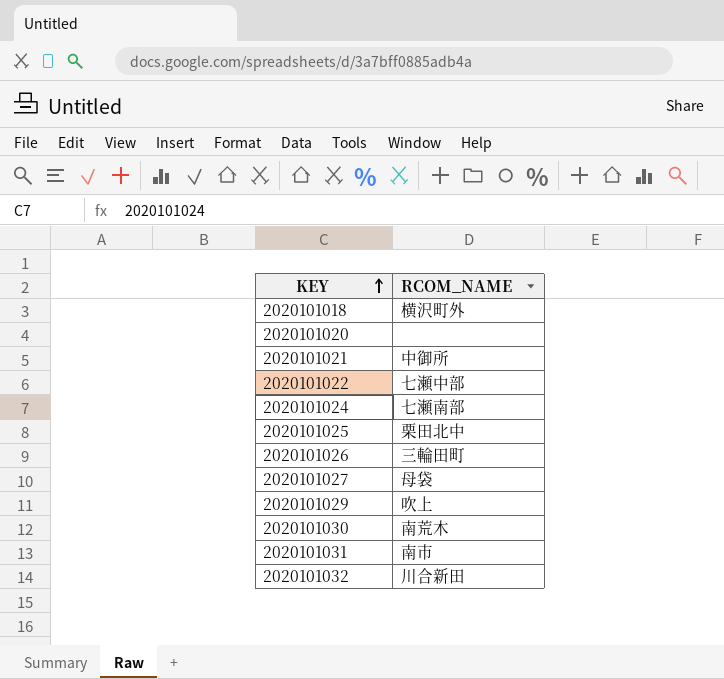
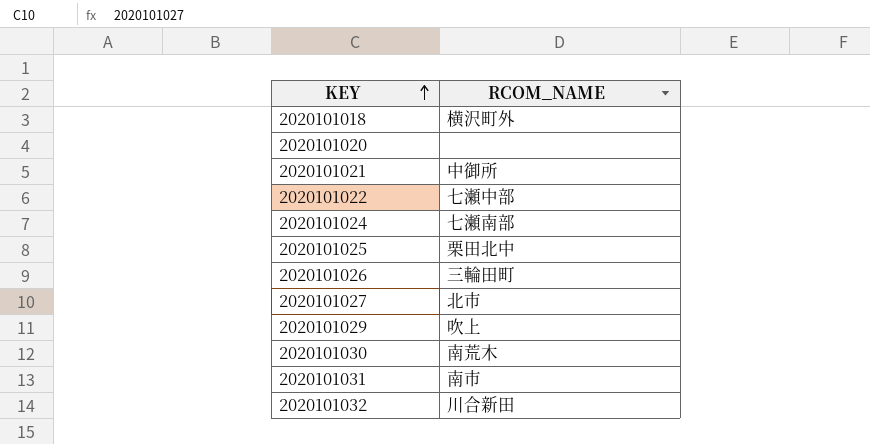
2020101027 | RCOM_NAME: 母袋 -> 北市

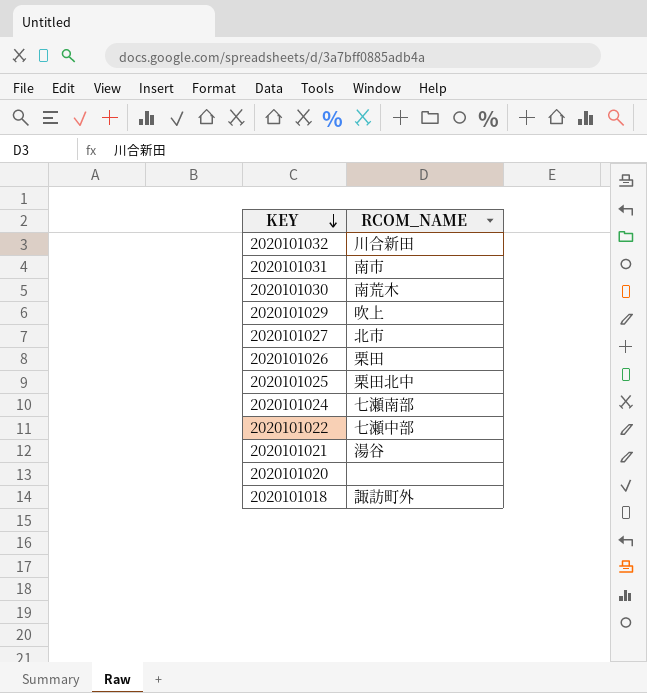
row order: KEY ascending -> KEY descending
2020101026 | RCOM_NAME: 三輪田町 -> 栗田
2020101021 | RCOM_NAME: 中御所 -> 湯谷
2020101018 | RCOM_NAME: 横沢町外 -> 諏訪町外

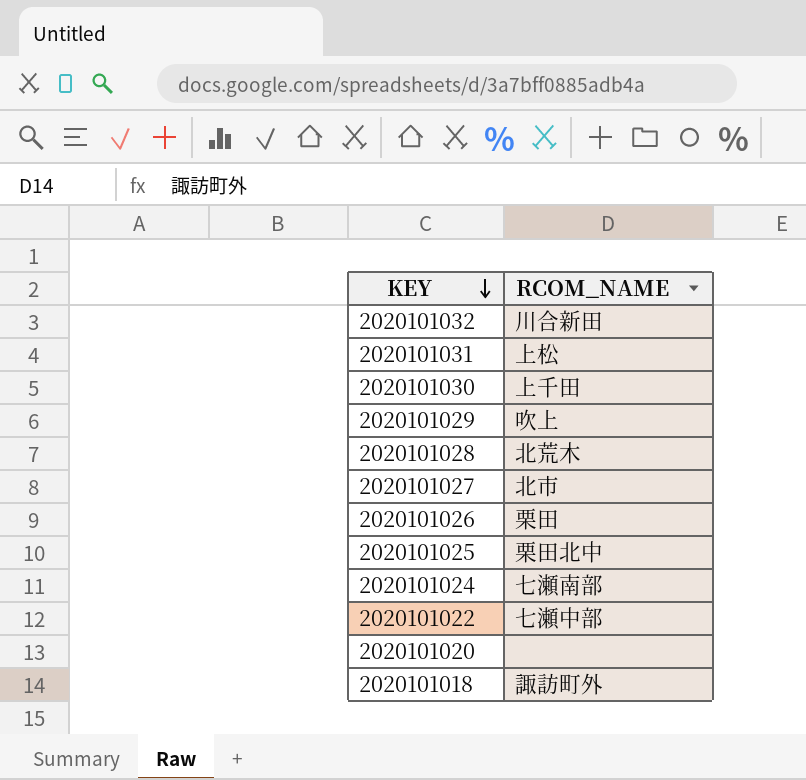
row 2020101021: 湯谷 -> none
2020101031 | RCOM_NAME: 南市 -> 上松
2020101030 | RCOM_NAME: 南荒木 -> 上千田
row 2020101028: none -> 北荒木

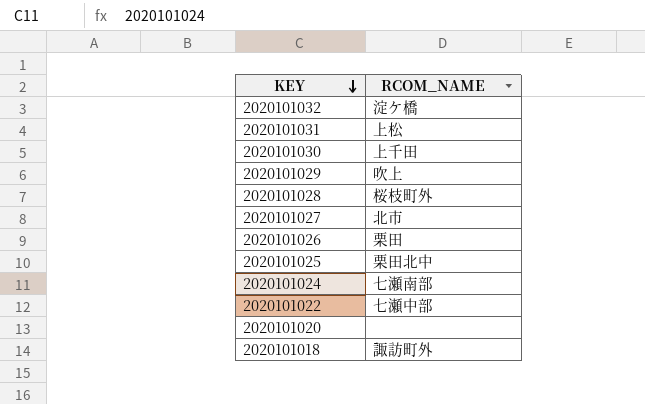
2020101032 | RCOM_NAME: 川合新田 -> 淀ケ橋
2020101028 | RCOM_NAME: 北荒木 -> 桜枝町外

